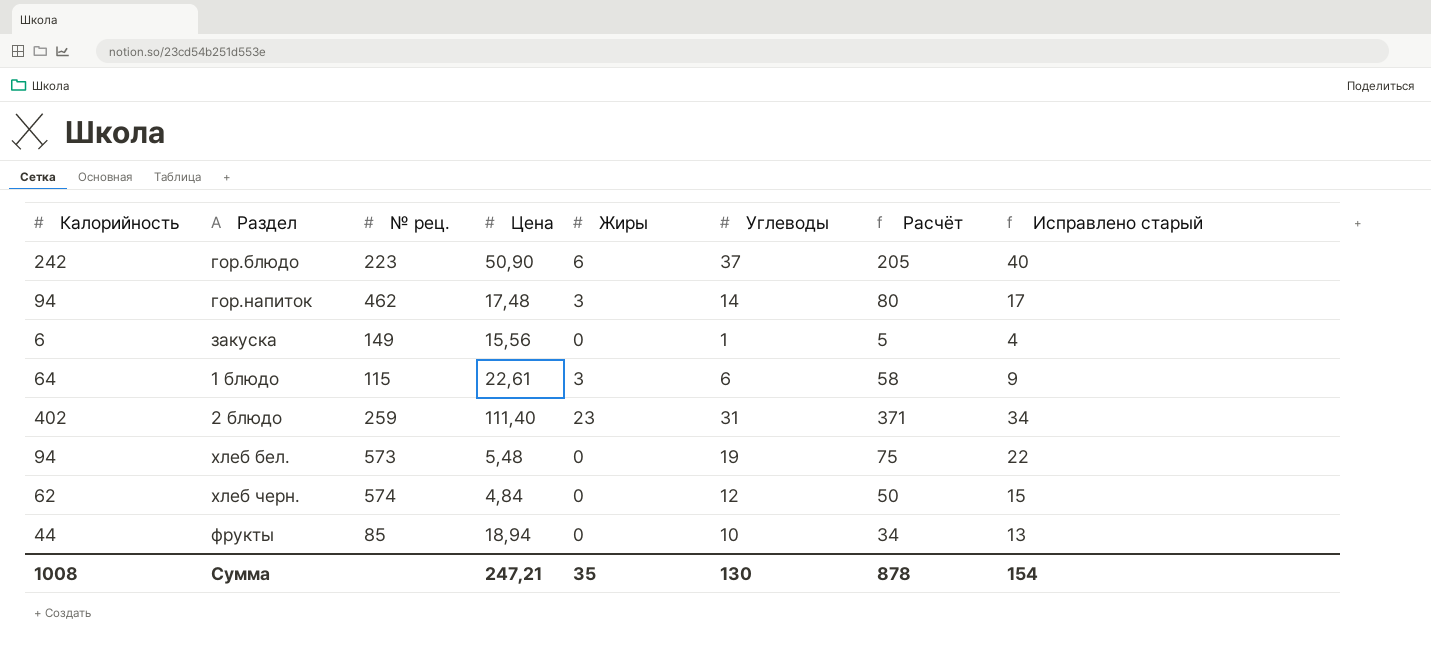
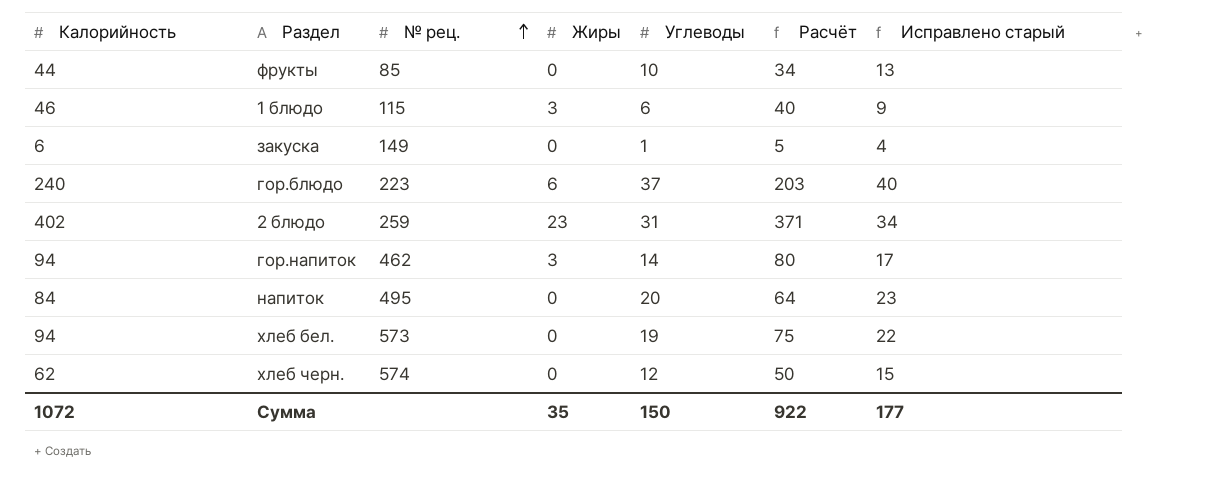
row order: none -> № рец. ascending
column Цена | position: 4 -> none
1 блюдо | Калорийность: 64 -> 46
1 блюдо | Расчёт: 58 -> 40
гор.блюдо | Калорийность: 242 -> 240
гор.блюдо | Расчёт: 205 -> 203
row напиток: none -> 84 | 495 | 0 | 20 | 64 | 23
Сумма | Калорийность: 1008 -> 1072
Сумма | Углеводы: 130 -> 150
Сумма | Расчёт: 878 -> 922
Сумма | Исправлено старый: 154 -> 177

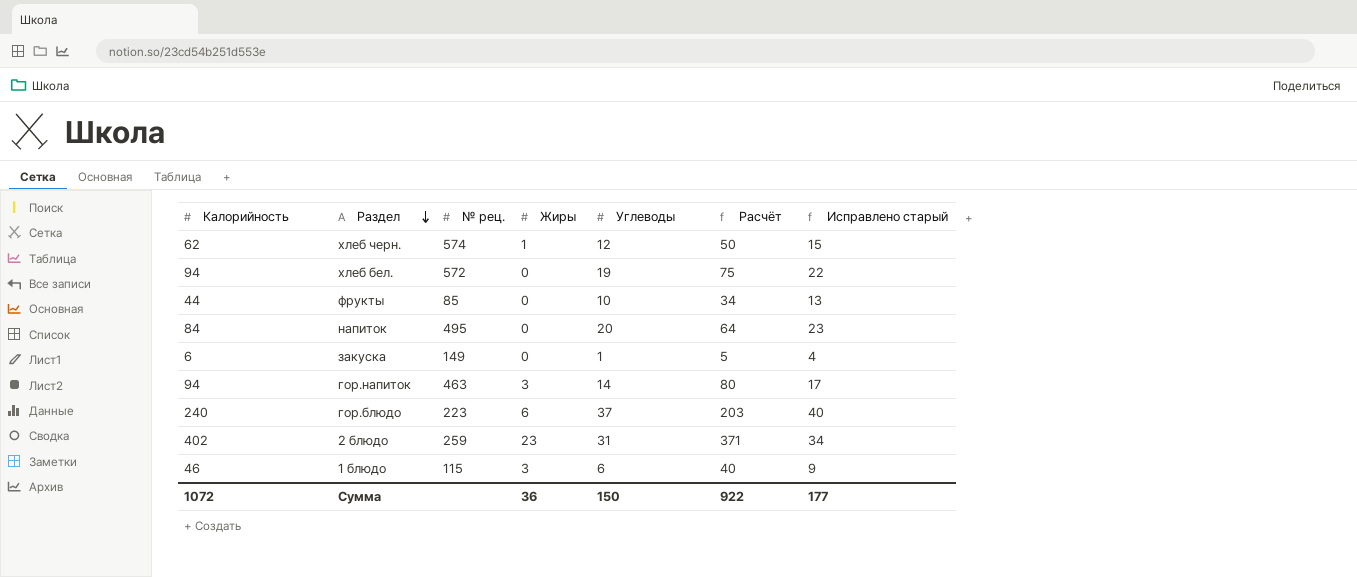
row order: № рец. ascending -> Раздел descending
хлеб черн. | Жиры: 0 -> 1
хлеб бел. | № рец.: 573 -> 572
гор.напиток | № рец.: 462 -> 463
Сумма | Жиры: 35 -> 36

